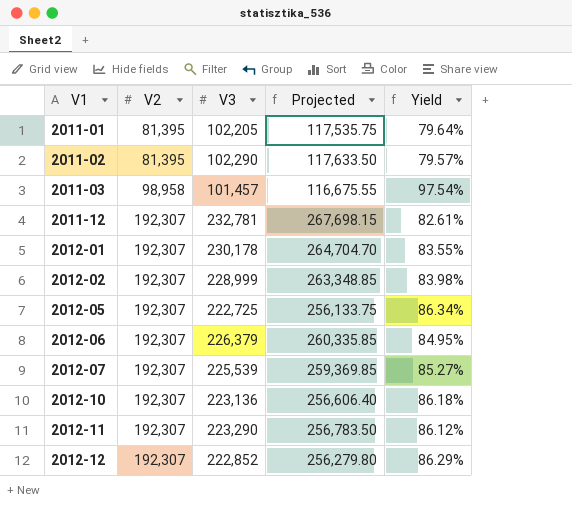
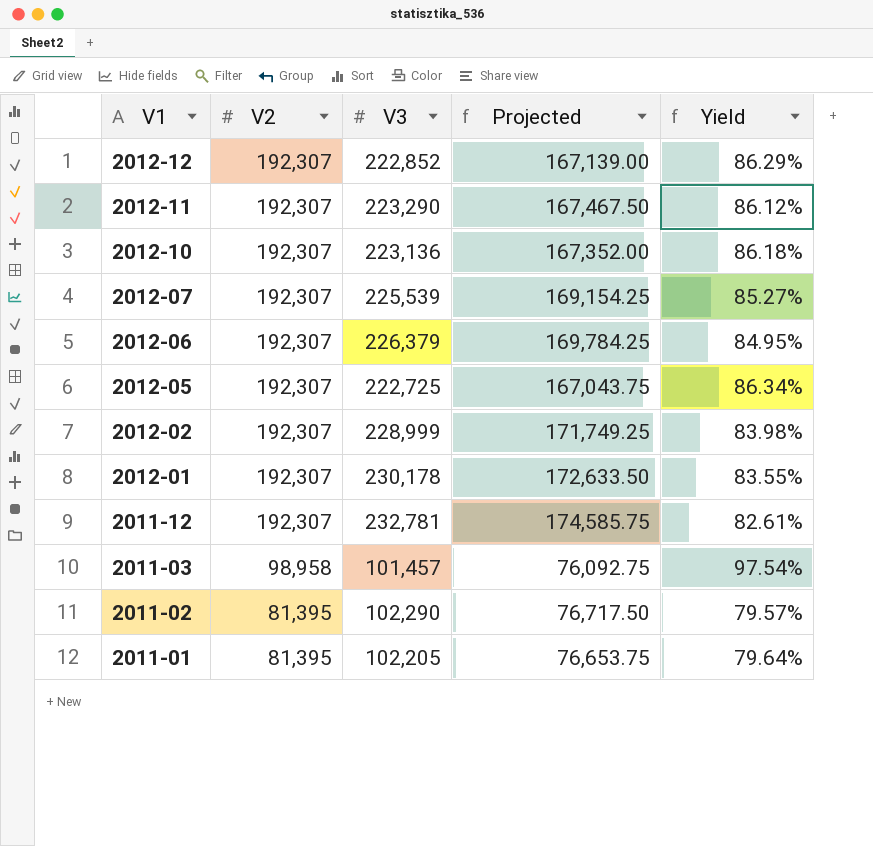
row order: V1 ascending -> V1 descending
column Projected | formula: [V3] * 1.15 -> [V3] * 0.75

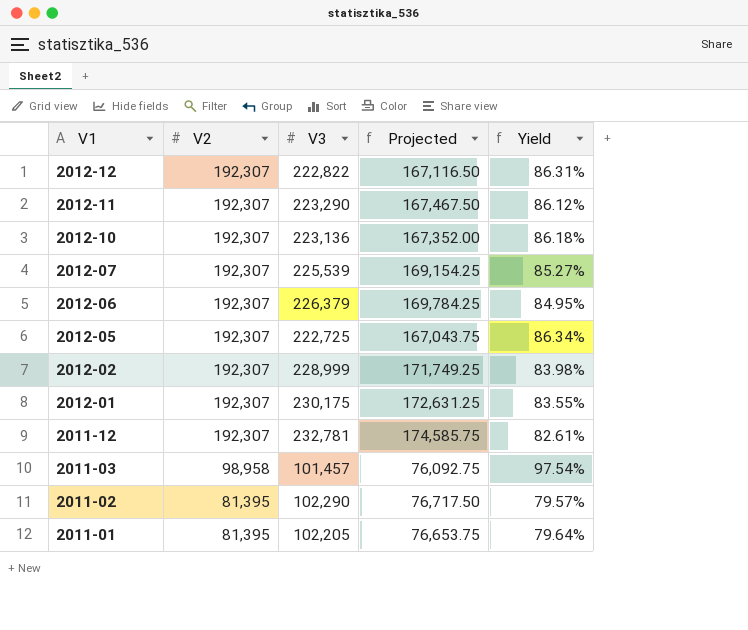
2012-12 | V3: 222,852 -> 222,822
2012-12 | Projected: 167,139.00 -> 167,116.50
2012-12 | Yield: 86.29% -> 86.31%
2012-01 | V3: 230,178 -> 230,175
2012-01 | Projected: 172,633.50 -> 172,631.25

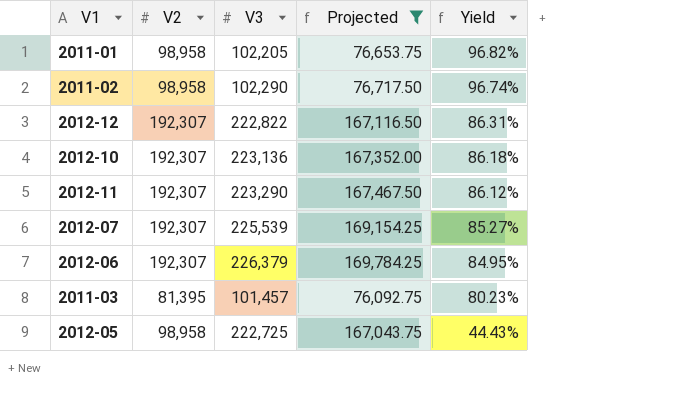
filter: none -> Projected <= 169,784.25
row order: V1 descending -> Yield descending
2011-01 | V2: 81,395 -> 98,958
2011-01 | Yield: 79.64% -> 96.82%
2011-02 | V2: 81,395 -> 98,958
2011-02 | Yield: 79.57% -> 96.74%
2011-03 | V2: 98,958 -> 81,395
2011-03 | Yield: 97.54% -> 80.23%
2012-05 | V2: 192,307 -> 98,958
2012-05 | Yield: 86.34% -> 44.43%

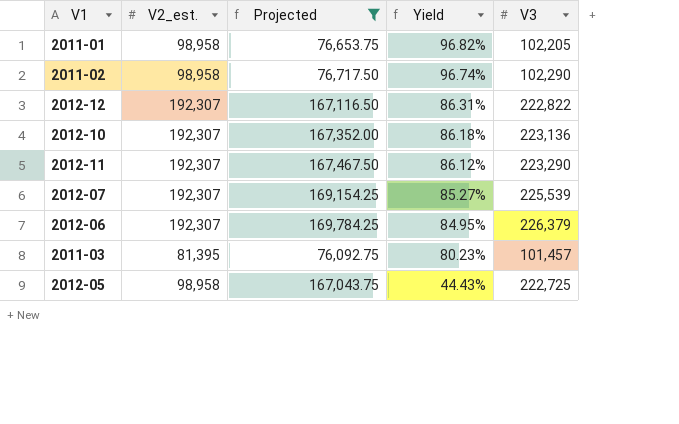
column name: V2 -> V2_est.
column V3 | position: 3 -> 5

